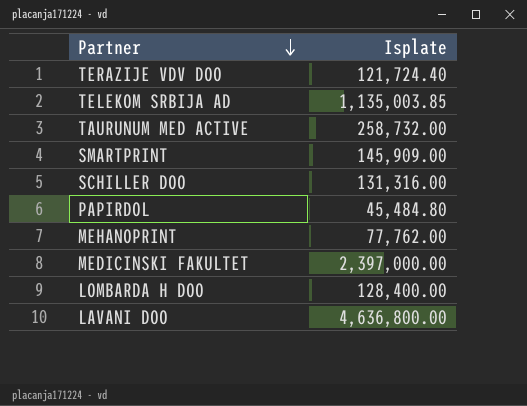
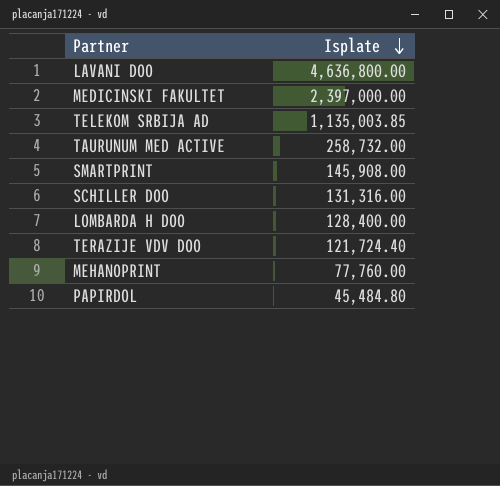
row order: Partner descending -> Isplate descending
SMARTPRINT | Isplate: 145,909.00 -> 145,908.00
MEHANOPRINT | Isplate: 77,762.00 -> 77,760.00

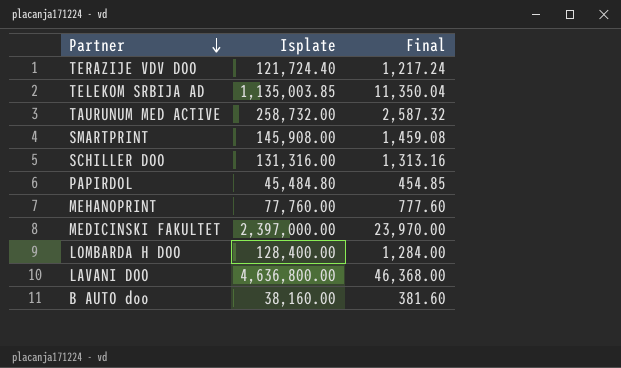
row order: Isplate descending -> Partner descending
column Final | formula: none -> [Isplate] * 0.01
row B AUTO doo: none -> 38,160.00 | 381.60

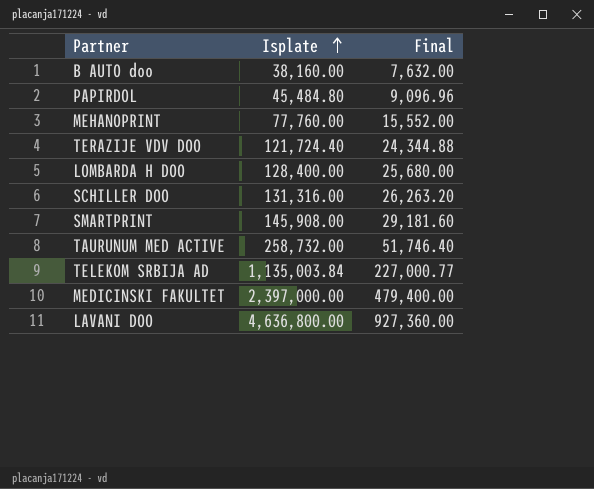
row order: Partner descending -> Isplate ascending
column Final | formula: [Isplate] * 0.01 -> [Isplate] * 0.2
TELEKOM SRBIJA AD | Isplate: 1,135,003.85 -> 1,135,003.84

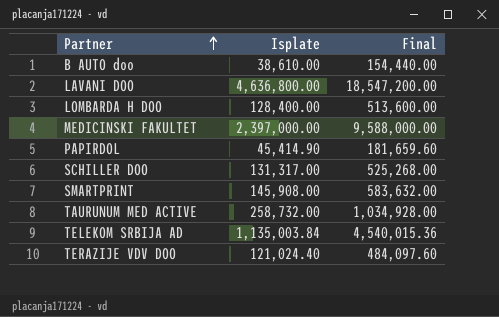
row order: Isplate ascending -> Partner ascending
column Final | formula: [Isplate] * 0.2 -> [Isplate] * 4
row MEHANOPRINT: 77,760.00 | 15,552.00 -> none
B AUTO doo | Isplate: 38,160.00 -> 38,610.00
PAPIRDOL | Isplate: 45,484.80 -> 45,414.90
SCHILLER DOO | Isplate: 131,316.00 -> 131,317.00
TERAZIJE VDV DOO | Isplate: 121,724.40 -> 121,024.40

